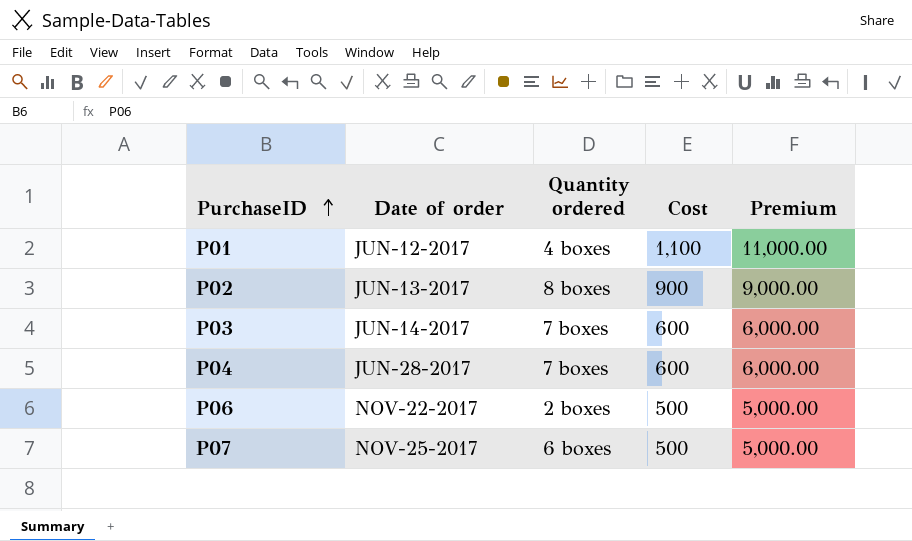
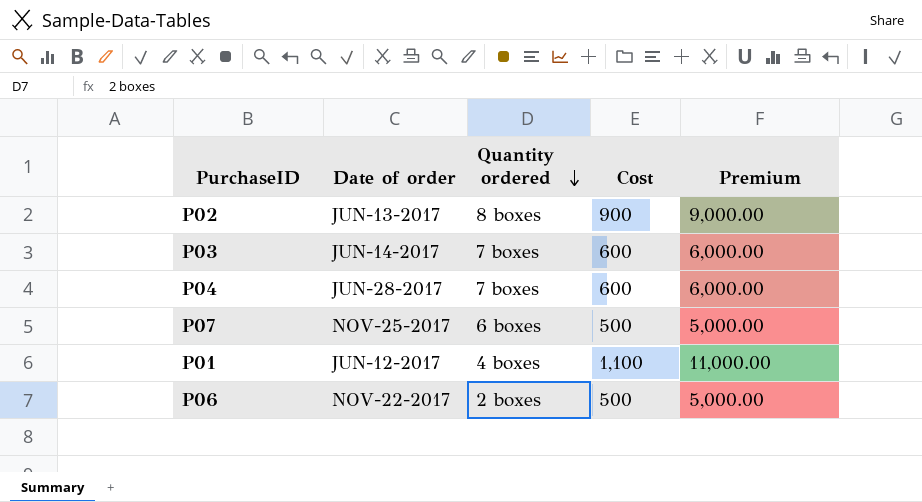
row order: PurchaseID ascending -> Quantity ordered descending

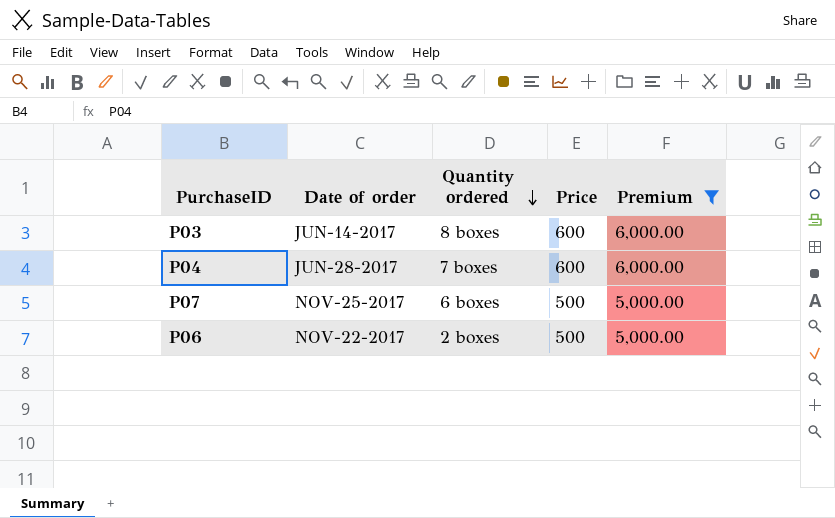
filter: none -> Premium <= 6,000.00
column name: Cost -> Price
P03 | Quantity ordered: 7 boxes -> 8 boxes

